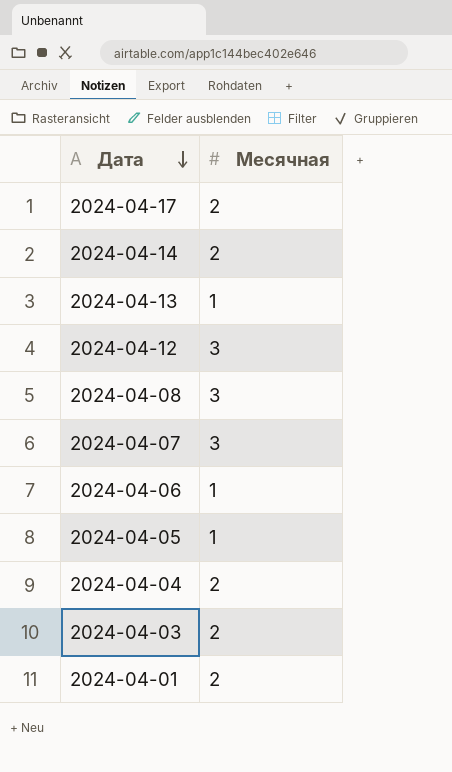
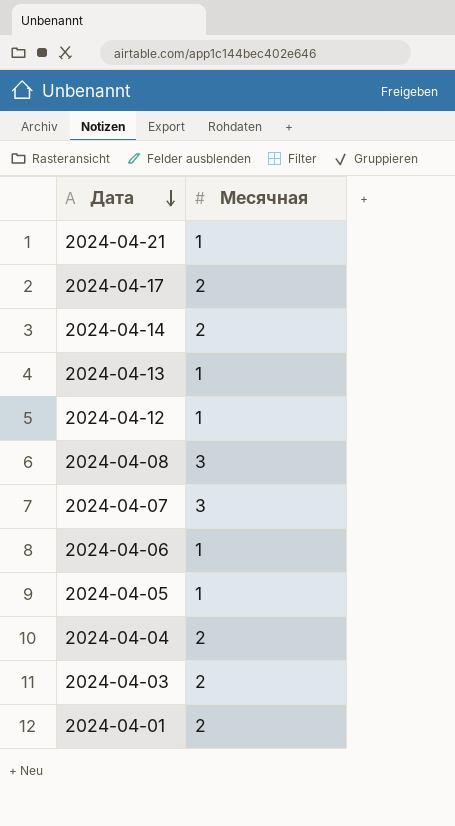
row 2024-04-21: none -> 1
2024-04-12 | Месячная: 3 -> 1

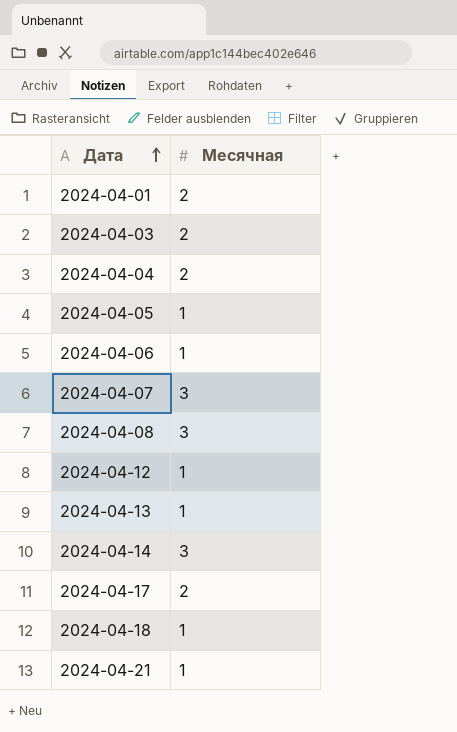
row order: Дата descending -> Дата ascending
2024-04-14 | Месячная: 2 -> 3
row 2024-04-18: none -> 1

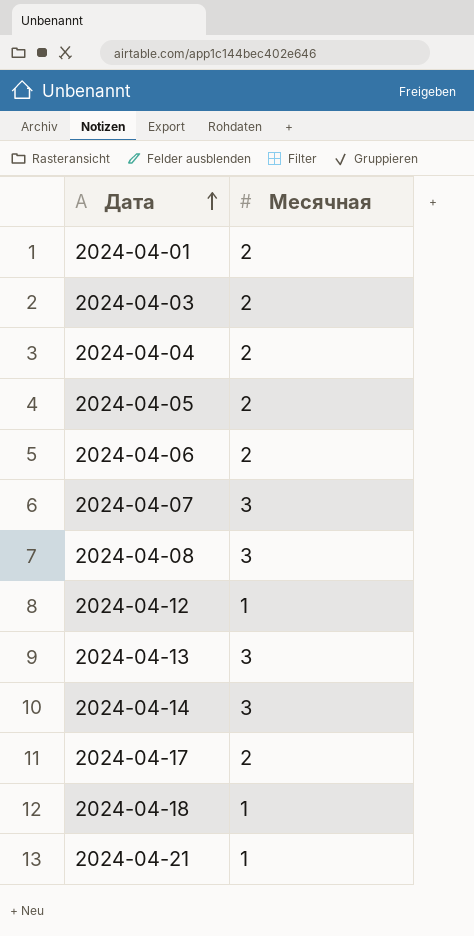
2024-04-05 | Месячная: 1 -> 2
2024-04-06 | Месячная: 1 -> 2
2024-04-13 | Месячная: 1 -> 3

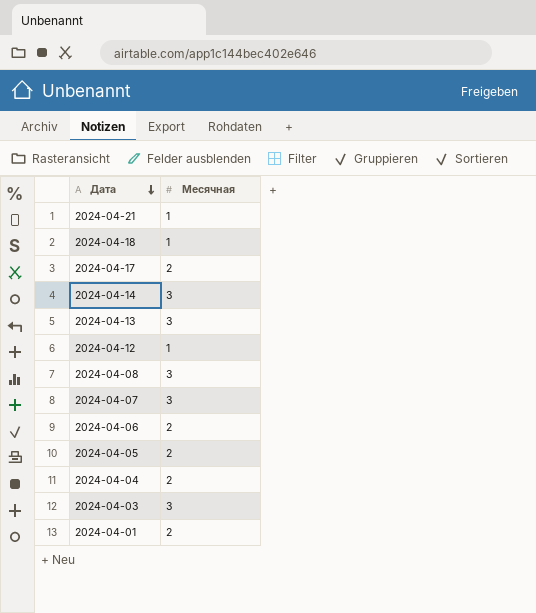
row order: Дата ascending -> Дата descending
2024-04-03 | Месячная: 2 -> 3

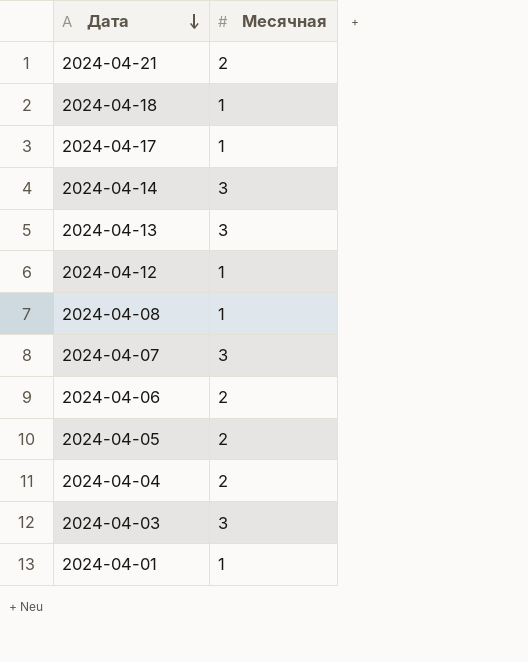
2024-04-21 | Месячная: 1 -> 2
2024-04-17 | Месячная: 2 -> 1
2024-04-08 | Месячная: 3 -> 1
2024-04-01 | Месячная: 2 -> 1

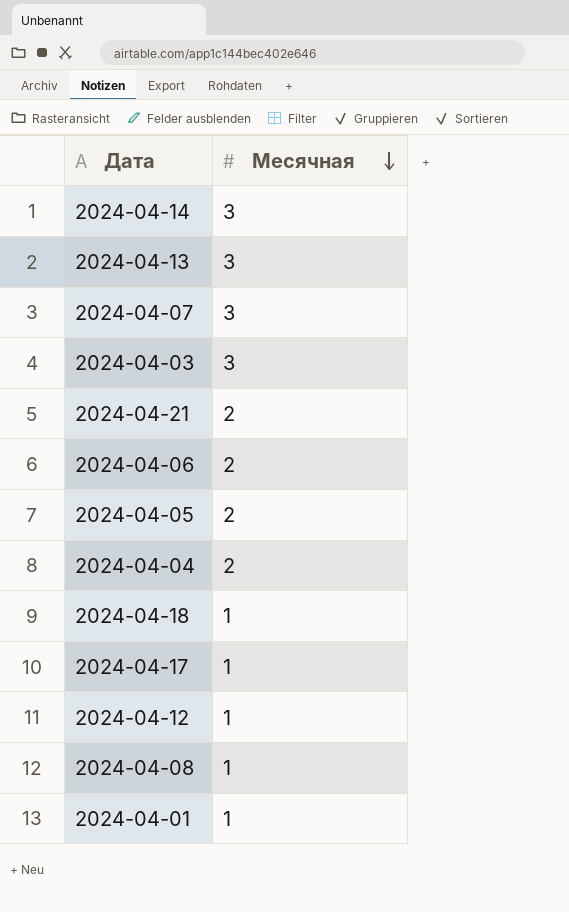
row order: Дата descending -> Месячная descending

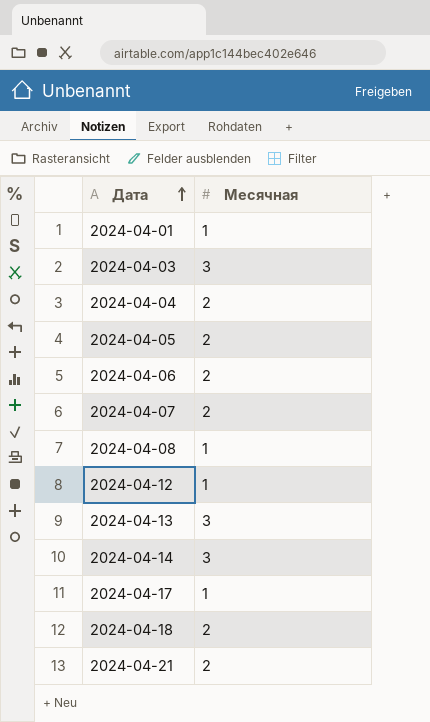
row order: Месячная descending -> Дата ascending
2024-04-07 | Месячная: 3 -> 2
2024-04-18 | Месячная: 1 -> 2

